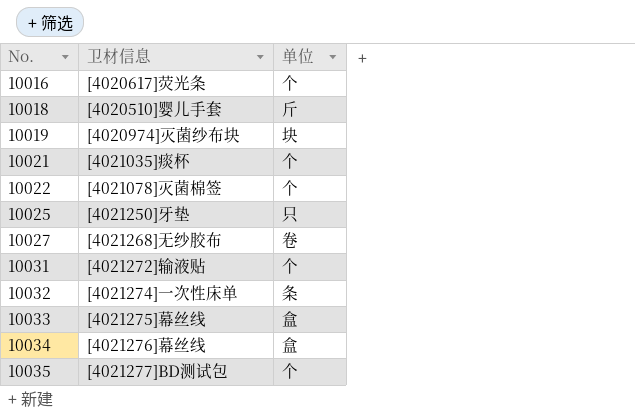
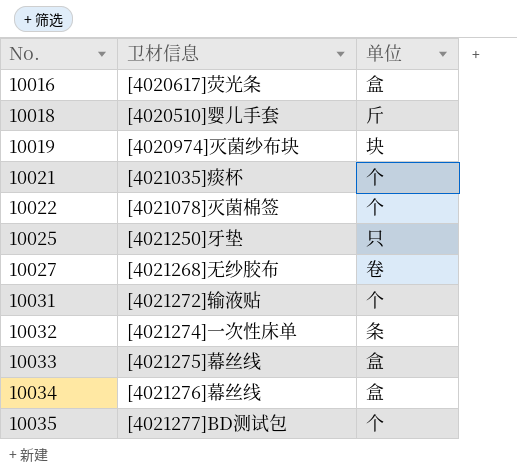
10016 | 单位: 个 -> 盒

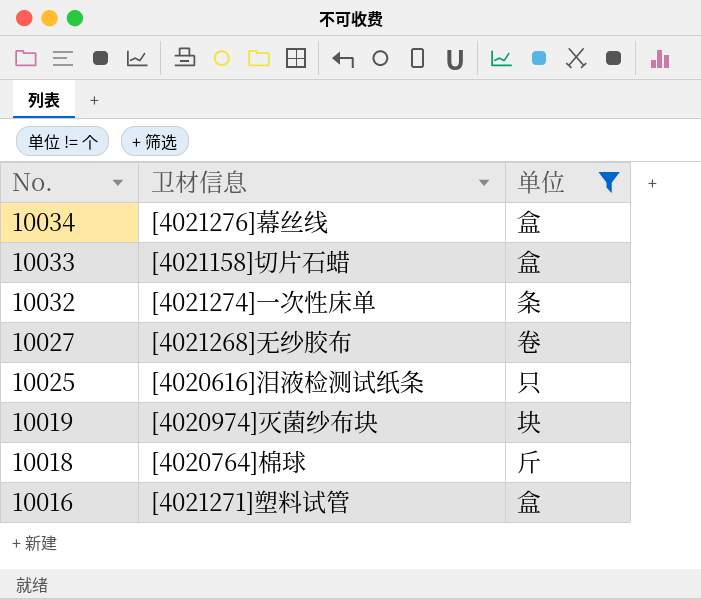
filter: none -> 单位 != 个
row order: No. ascending -> No. descending
10033 | 卫材信息: [4021275]幕丝线 -> [4021158]切片石蜡
10025 | 卫材信息: [4021250]牙垫 -> [4020616]泪液检测试纸条
10018 | 卫材信息: [4020510]婴儿手套 -> [4020764]棉球
10016 | 卫材信息: [4020617]荧光条 -> [4021271]塑料试管

